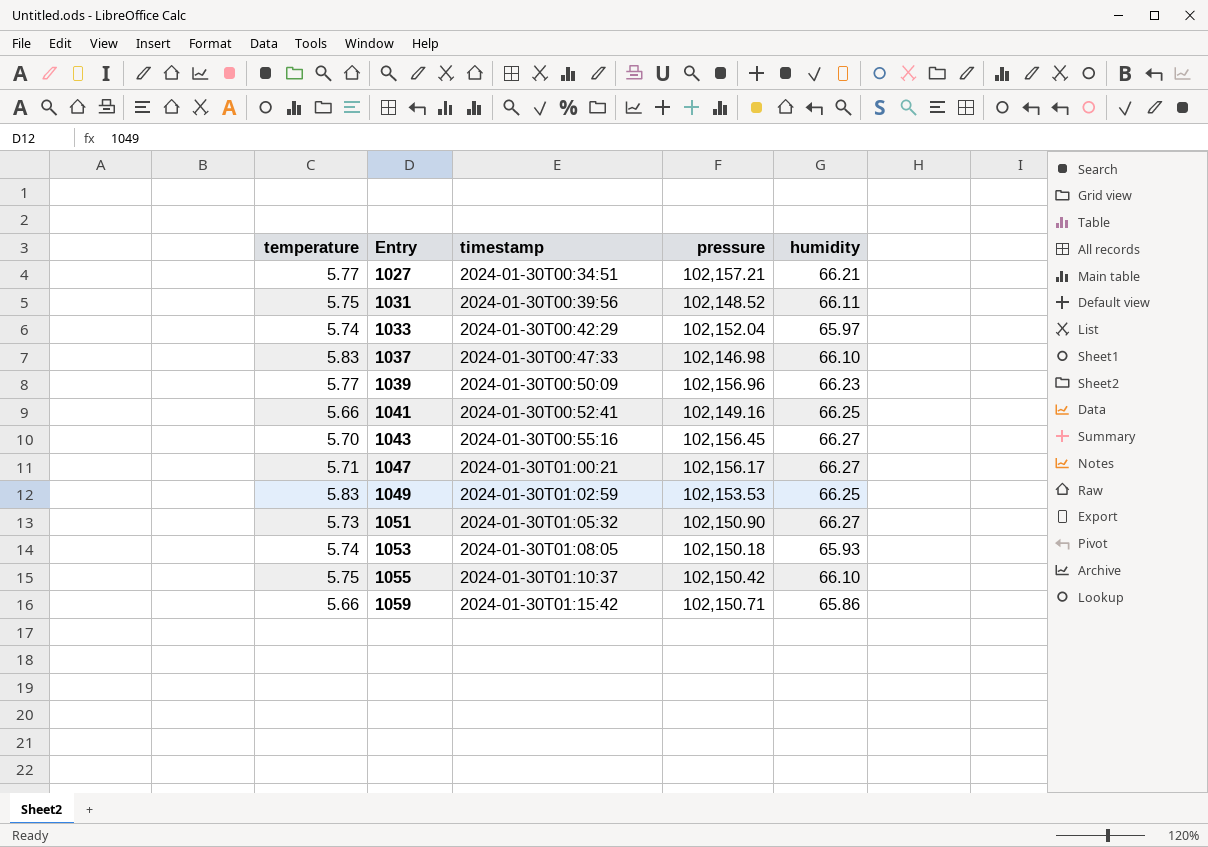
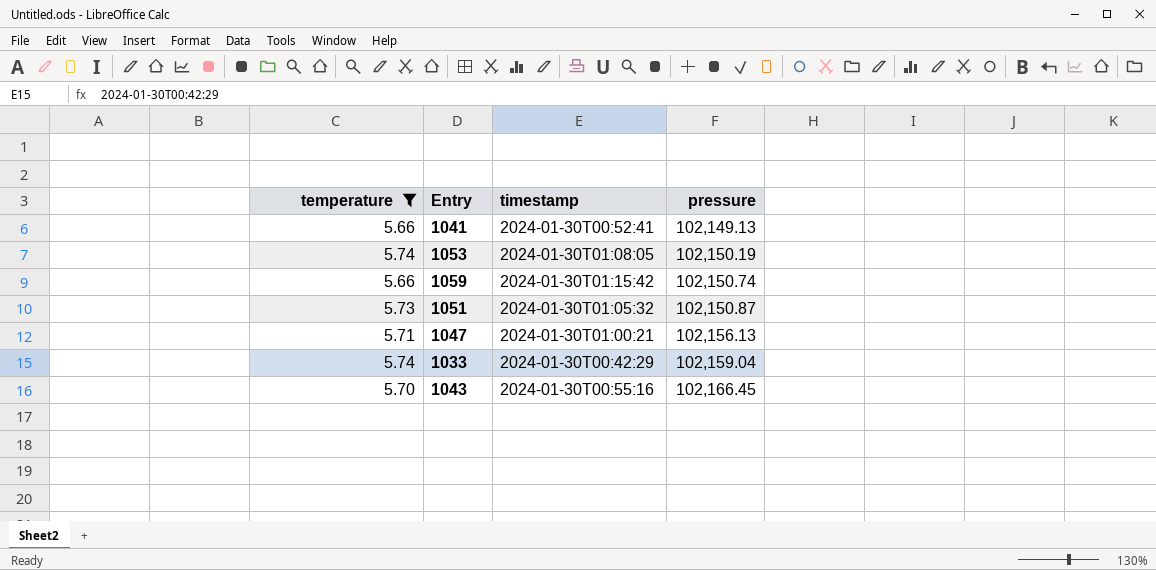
filter: none -> temperature <= 5.74
row order: Entry ascending -> pressure ascending
column humidity | position: 5 -> none
1041 | pressure: 102,149.16 -> 102,149.13
1053 | pressure: 102,150.18 -> 102,150.19
1059 | pressure: 102,150.71 -> 102,150.74
1051 | pressure: 102,150.90 -> 102,150.87
1047 | pressure: 102,156.17 -> 102,156.13
1033 | pressure: 102,152.04 -> 102,159.04
1043 | pressure: 102,156.45 -> 102,166.45

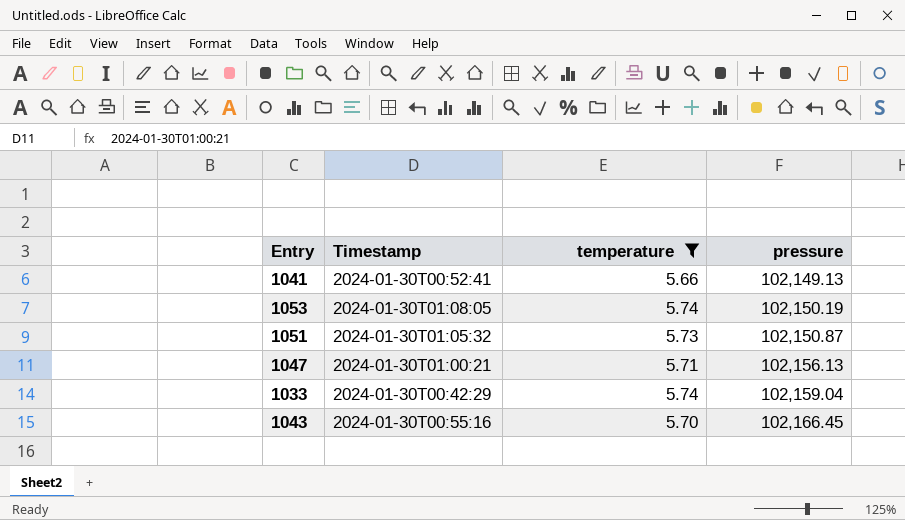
column name: timestamp -> Timestamp
column temperature | position: 1 -> 3
row 1059: 5.66 | 2024-01-30T01:15:42 | 102,150.74 -> none

